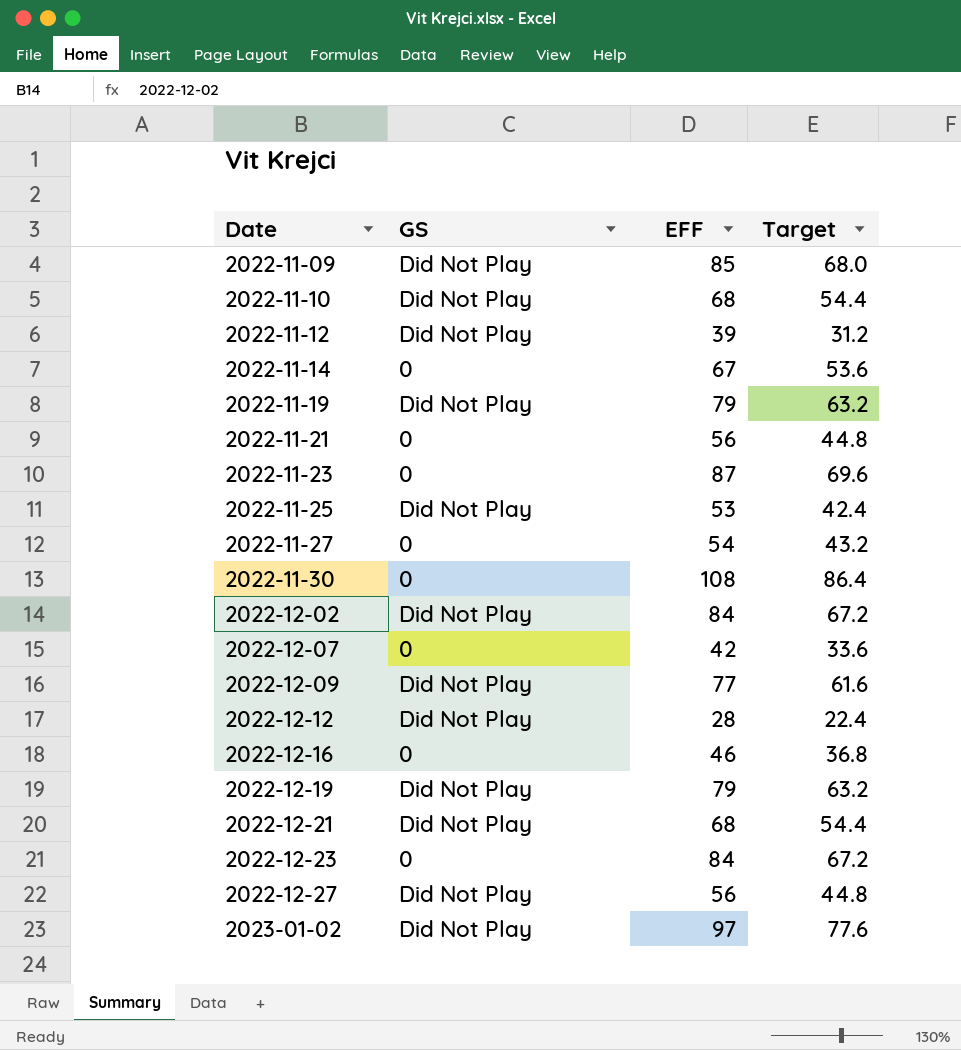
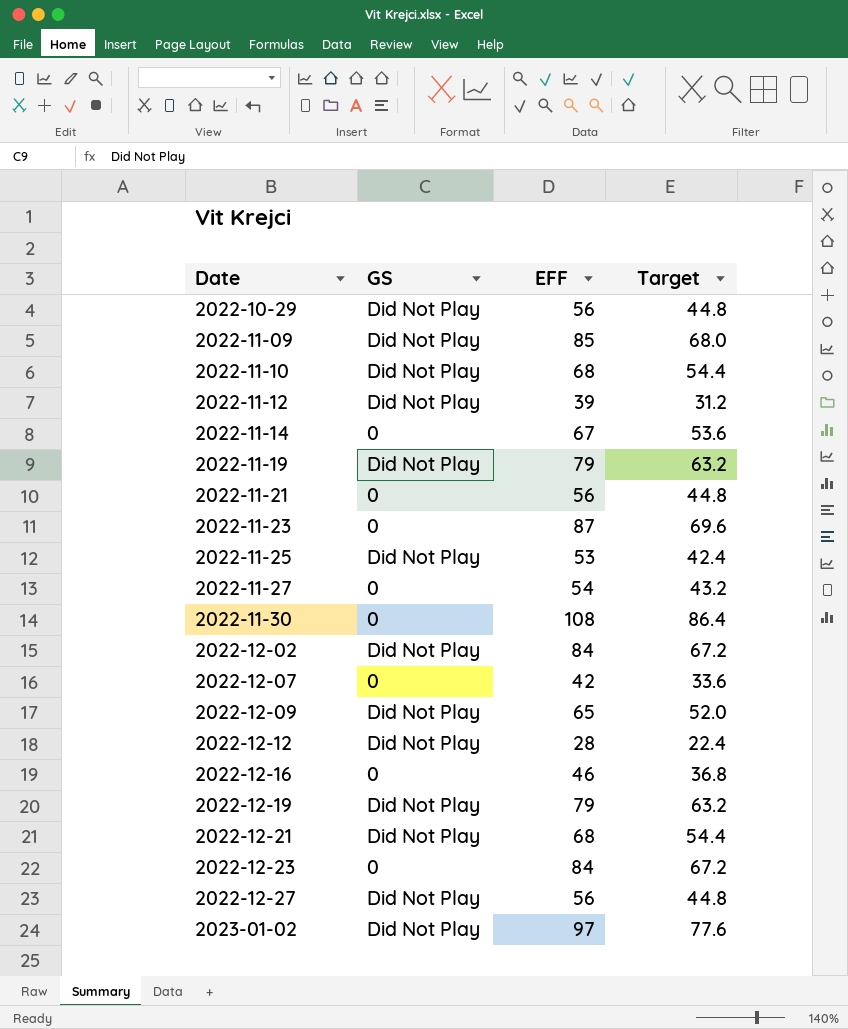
row 2022-10-29: none -> Did Not Play | 56 | 44.8
2022-12-09 | EFF: 77 -> 65
2022-12-09 | Target: 61.6 -> 52.0

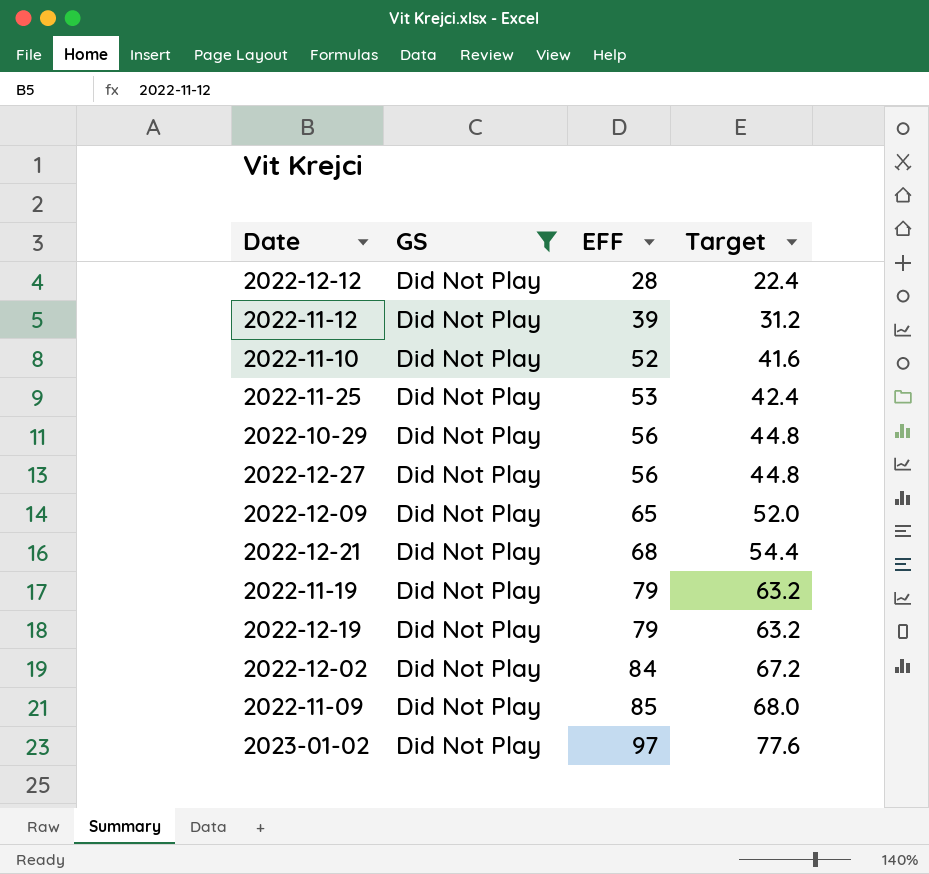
filter: none -> GS = Did Not Play
row order: Date ascending -> EFF ascending
2022-11-10 | EFF: 68 -> 52
2022-11-10 | Target: 54.4 -> 41.6

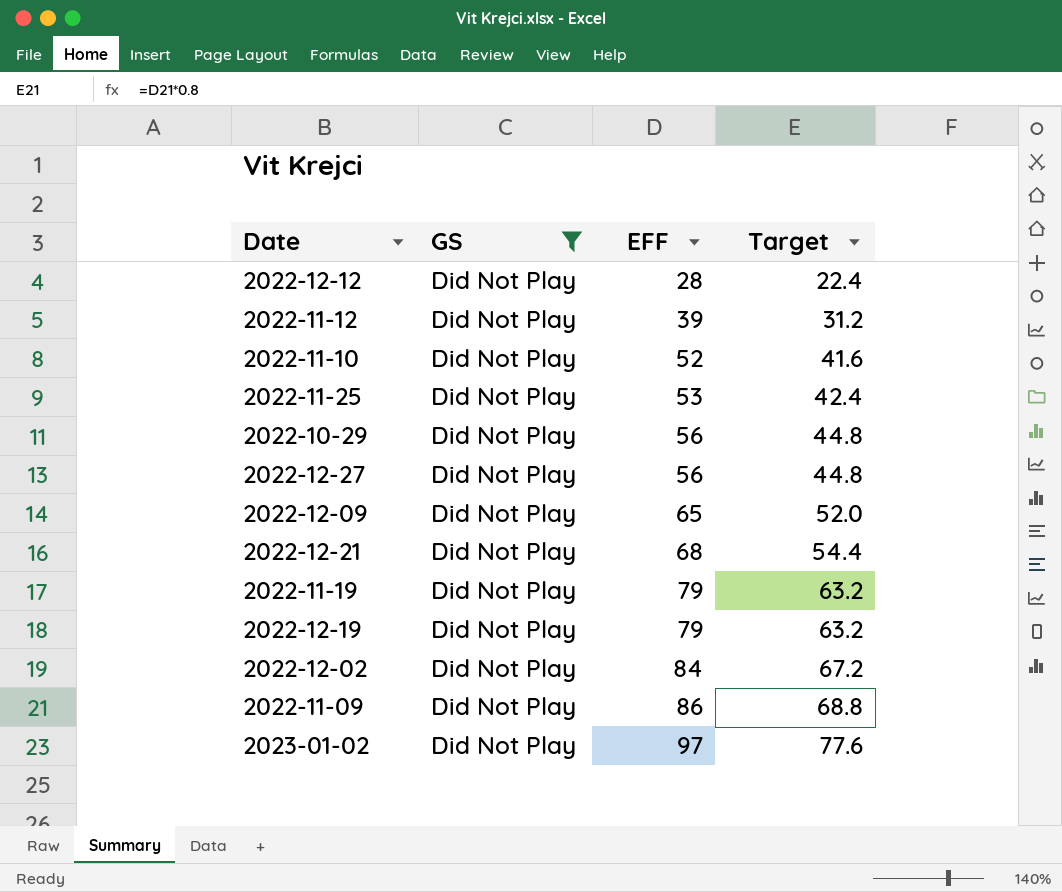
2022-11-09 | EFF: 85 -> 86
2022-11-09 | Target: 68.0 -> 68.8

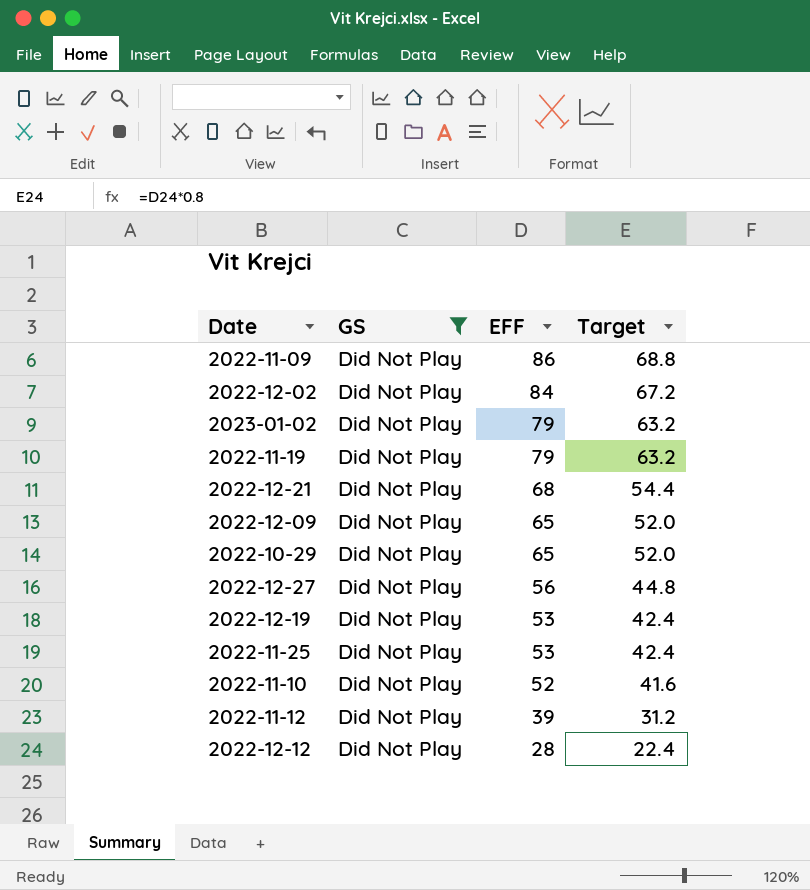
row order: EFF ascending -> EFF descending
2023-01-02 | EFF: 97 -> 79
2023-01-02 | Target: 77.6 -> 63.2
2022-10-29 | EFF: 56 -> 65
2022-10-29 | Target: 44.8 -> 52.0
2022-12-19 | EFF: 79 -> 53
2022-12-19 | Target: 63.2 -> 42.4

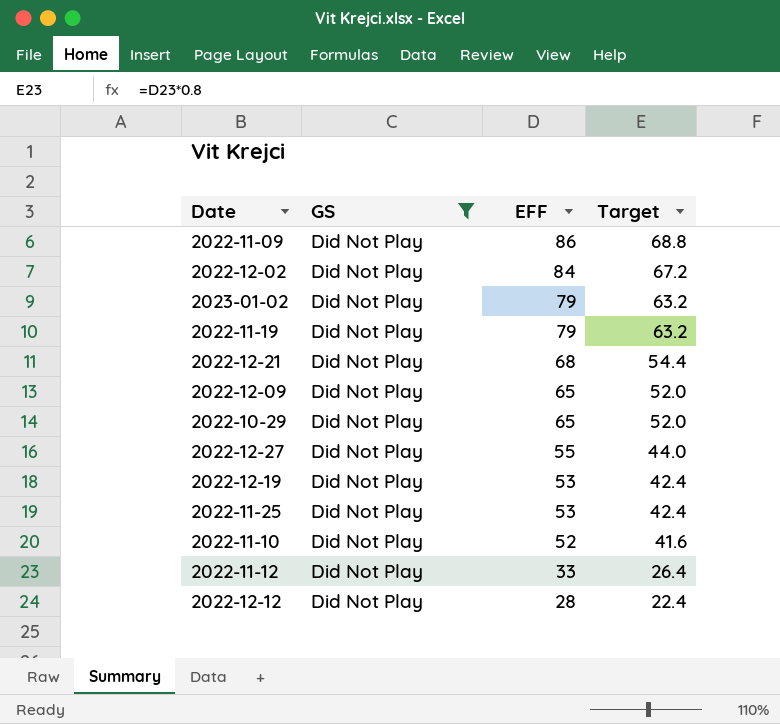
2022-12-27 | EFF: 56 -> 55
2022-12-27 | Target: 44.8 -> 44.0
2022-11-12 | EFF: 39 -> 33
2022-11-12 | Target: 31.2 -> 26.4

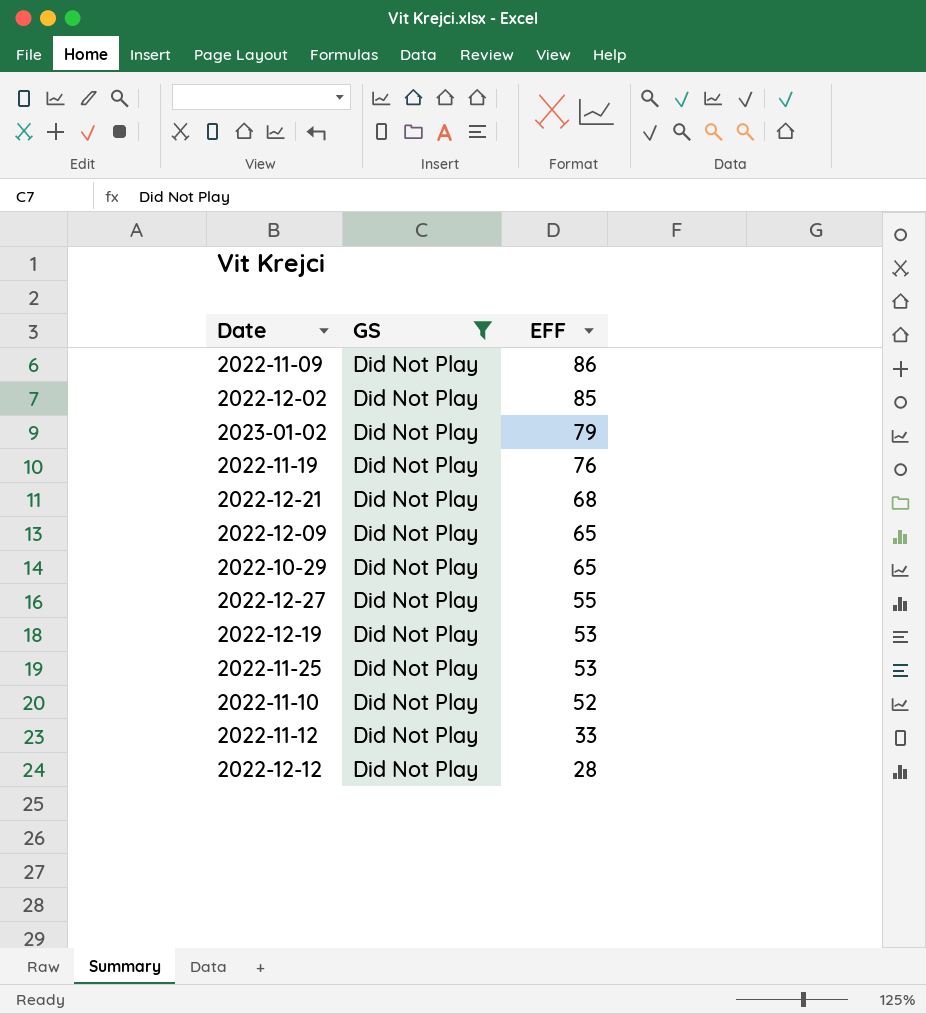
column Target | formula: [EFF] * 0.8 -> none
2022-12-02 | EFF: 84 -> 85
2022-11-19 | EFF: 79 -> 76

